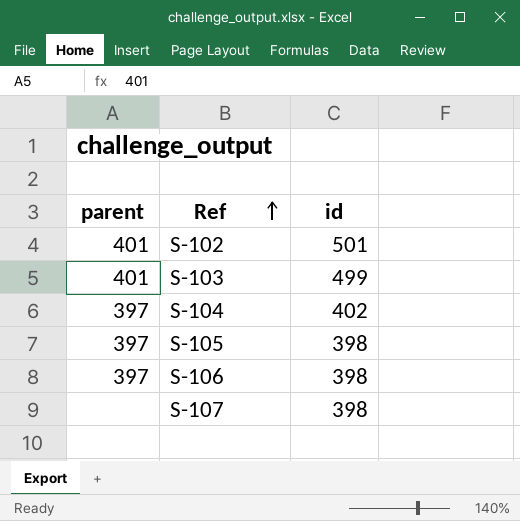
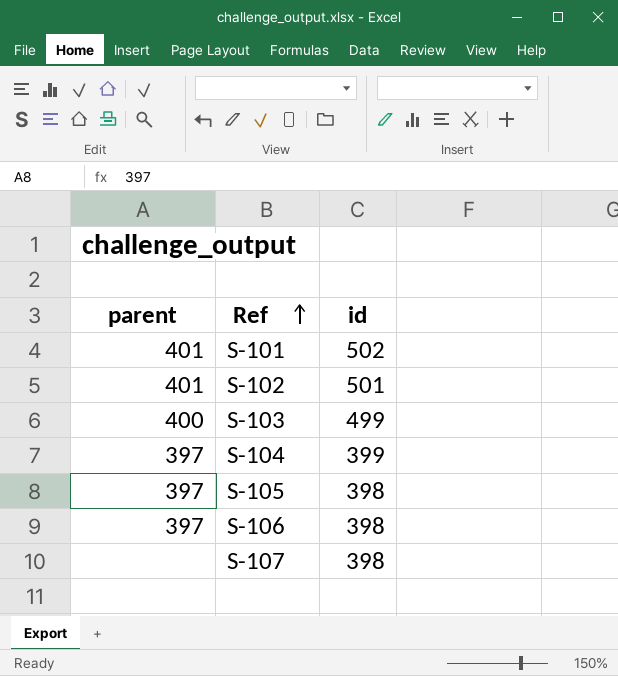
row S-101: none -> 401 | 502
S-103 | parent: 401 -> 400
S-104 | id: 402 -> 399

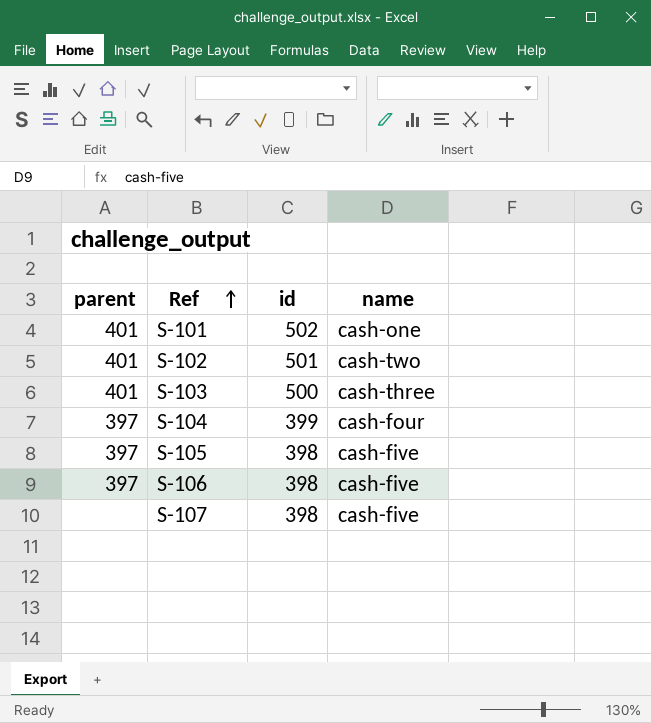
column name | position: none -> 4
S-103 | parent: 400 -> 401
S-103 | id: 499 -> 500

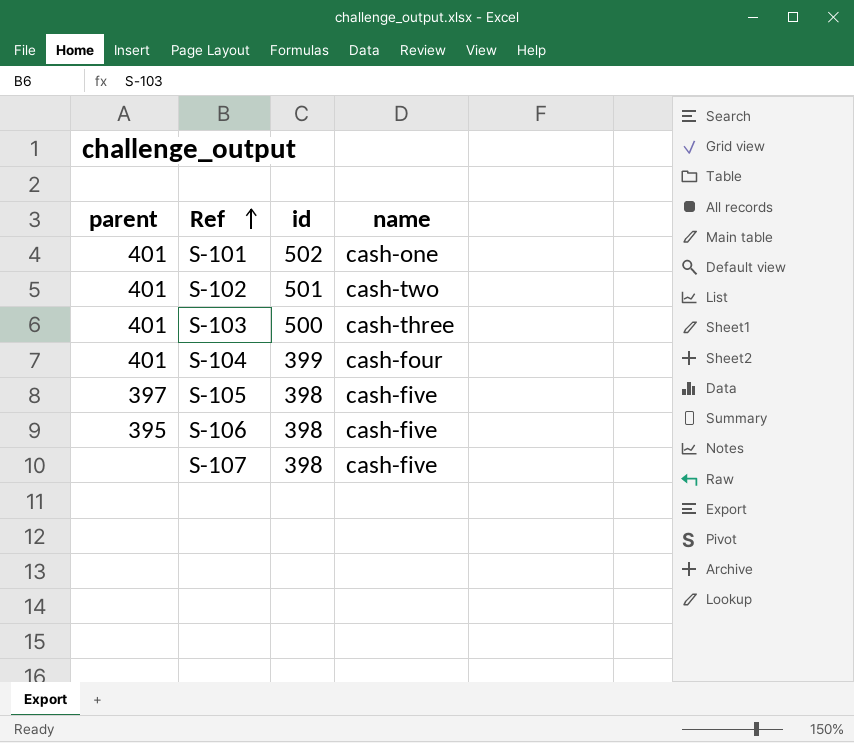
S-104 | parent: 397 -> 401
S-106 | parent: 397 -> 395

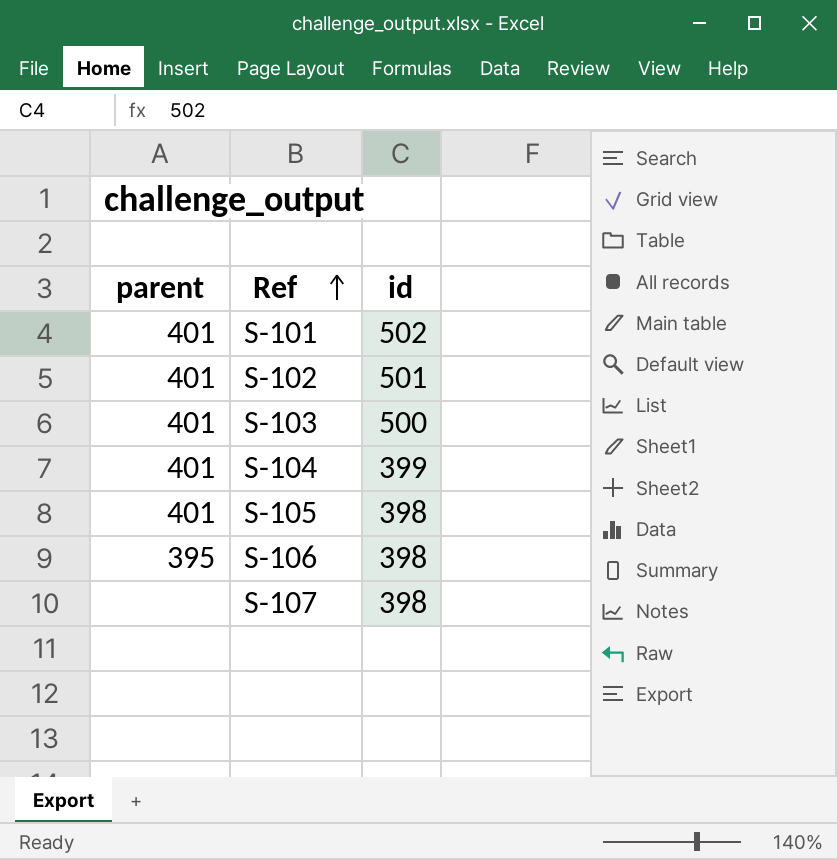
column name | position: 4 -> none
S-105 | parent: 397 -> 401

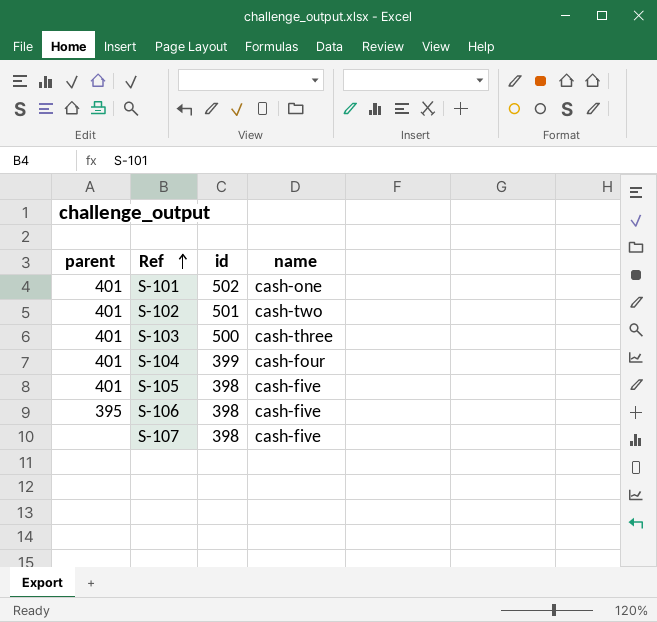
column name | position: none -> 4

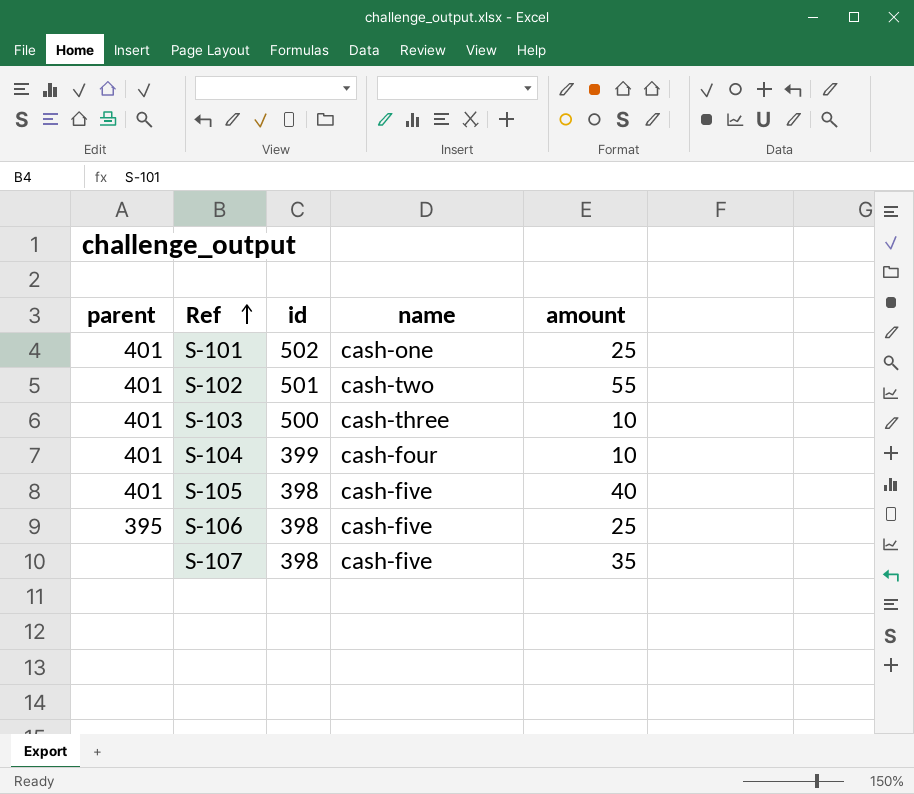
column amount | position: none -> 5

